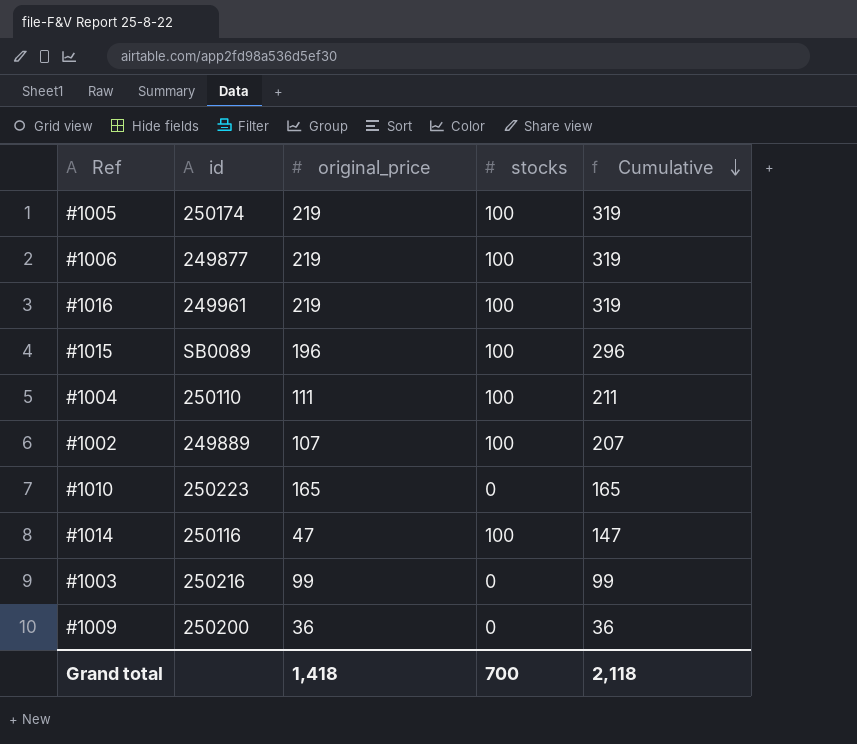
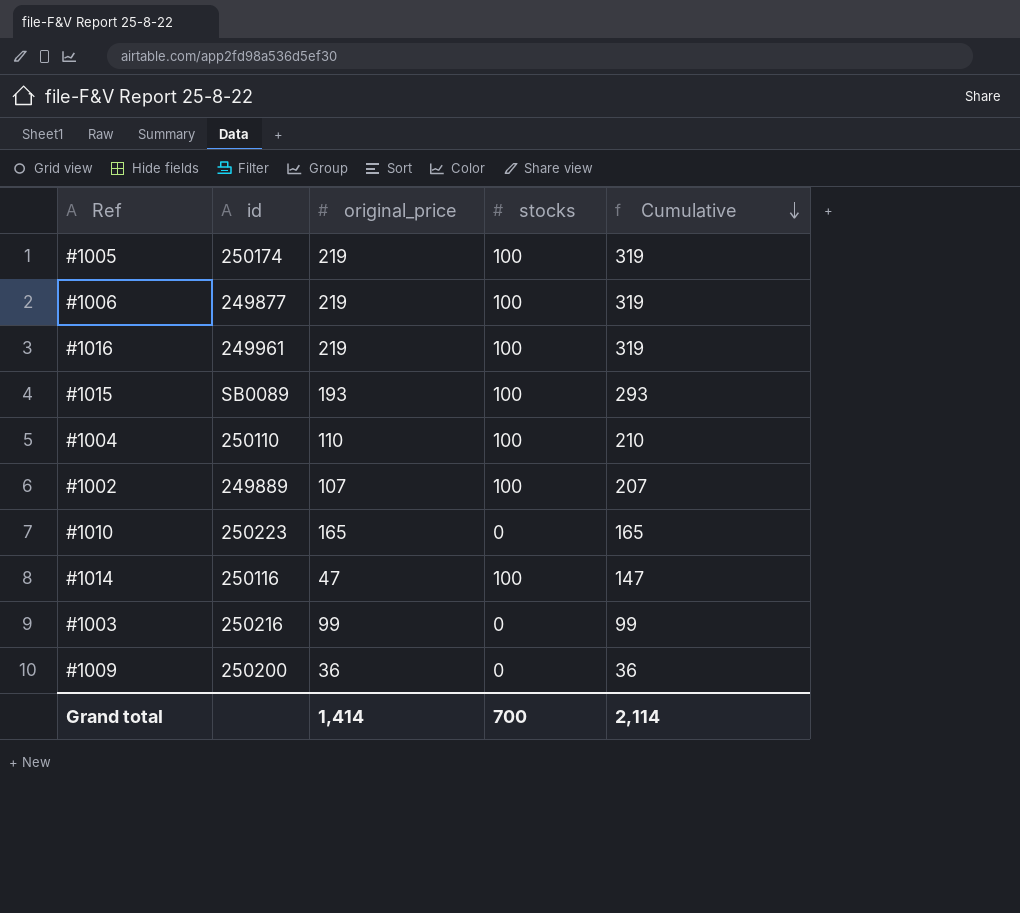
#1015 | original_price: 196 -> 193
#1015 | Cumulative: 296 -> 293
#1004 | original_price: 111 -> 110
#1004 | Cumulative: 211 -> 210
Grand total | original_price: 1,418 -> 1,414
Grand total | Cumulative: 2,118 -> 2,114

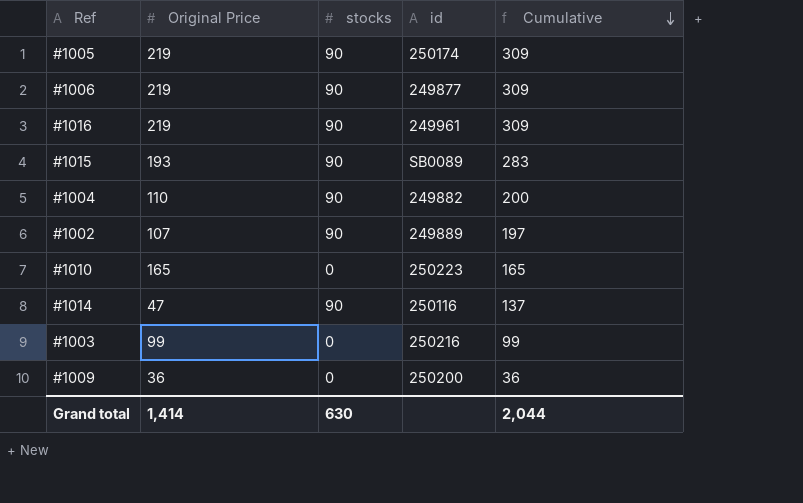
column name: original_price -> Original Price
column id | position: 2 -> 4
#1005 | stocks: 100 -> 90
#1005 | Cumulative: 319 -> 309
#1006 | stocks: 100 -> 90
#1006 | Cumulative: 319 -> 309
#1016 | stocks: 100 -> 90
#1016 | Cumulative: 319 -> 309
#1015 | stocks: 100 -> 90
#1015 | Cumulative: 293 -> 283
#1004 | stocks: 100 -> 90
#1004 | id: 250110 -> 249882
#1004 | Cumulative: 210 -> 200
#1002 | stocks: 100 -> 90
#1002 | Cumulative: 207 -> 197
#1014 | stocks: 100 -> 90
#1014 | Cumulative: 147 -> 137
Grand total | stocks: 700 -> 630
Grand total | Cumulative: 2,114 -> 2,044

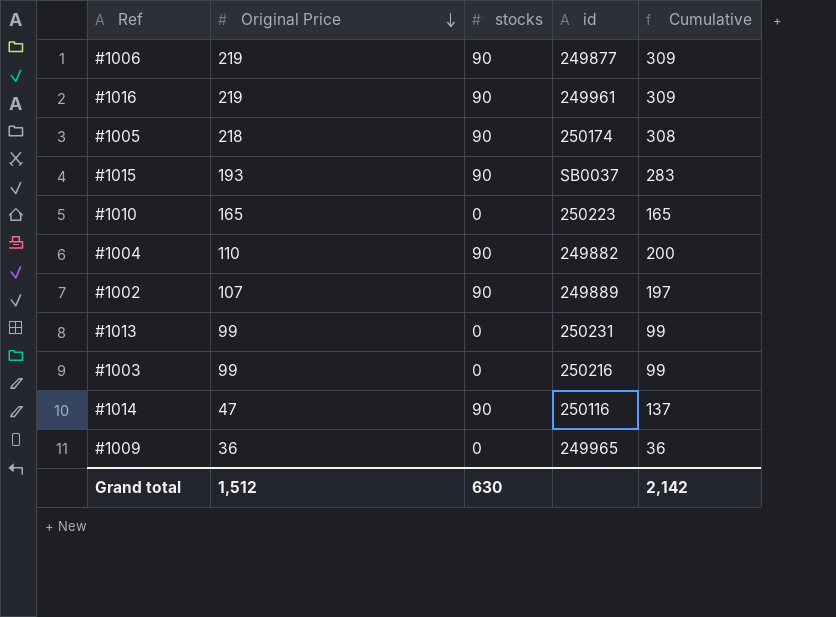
row order: Cumulative descending -> Original Price descending
#1005 | Original Price: 219 -> 218
#1005 | Cumulative: 309 -> 308
#1015 | id: SB0089 -> SB0037
row #1013: none -> 99 | 0 | 250231 | 99
#1009 | id: 250200 -> 249965
Grand total | Original Price: 1,414 -> 1,512
Grand total | Cumulative: 2,044 -> 2,142

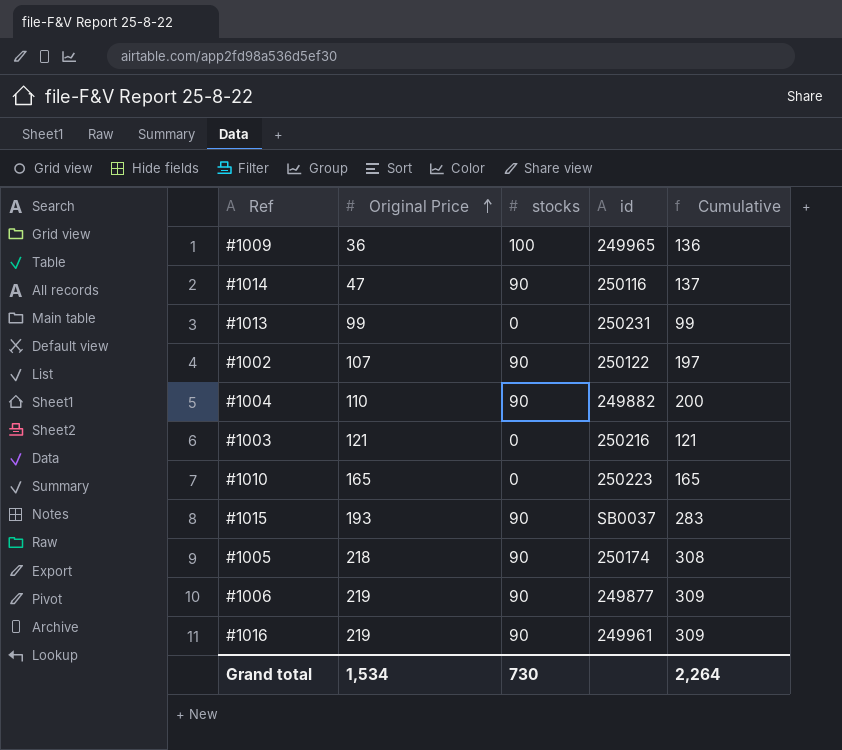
row order: Original Price descending -> Original Price ascending
#1009 | stocks: 0 -> 100
#1009 | Cumulative: 36 -> 136
#1002 | id: 249889 -> 250122
#1003 | Original Price: 99 -> 121
#1003 | Cumulative: 99 -> 121
Grand total | Original Price: 1,512 -> 1,534
Grand total | stocks: 630 -> 730
Grand total | Cumulative: 2,142 -> 2,264

